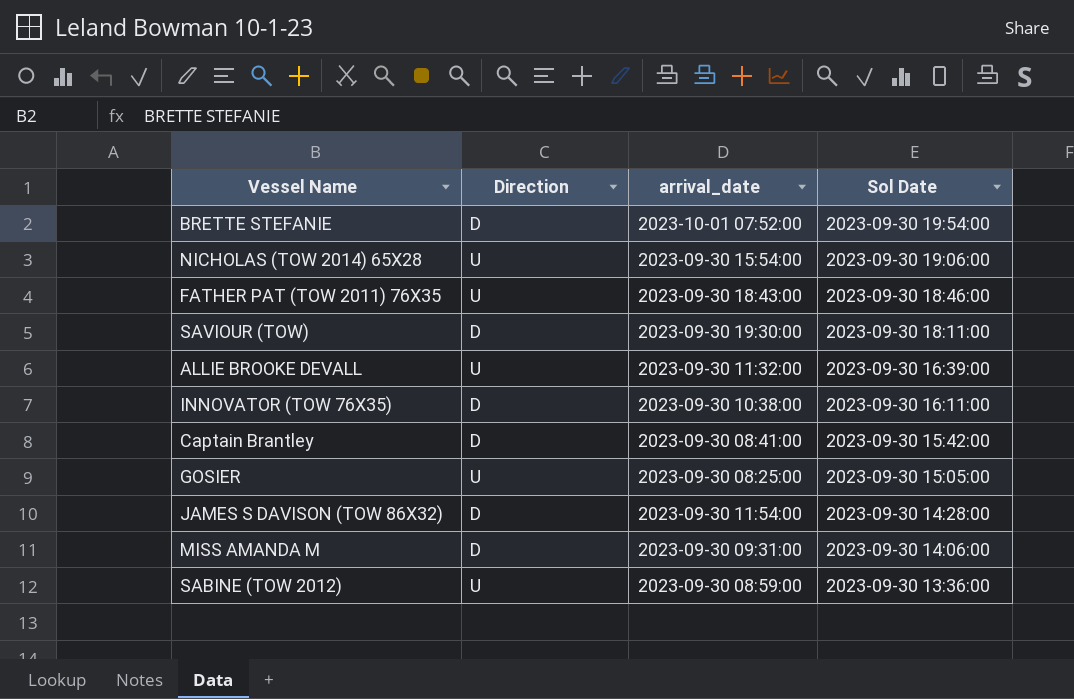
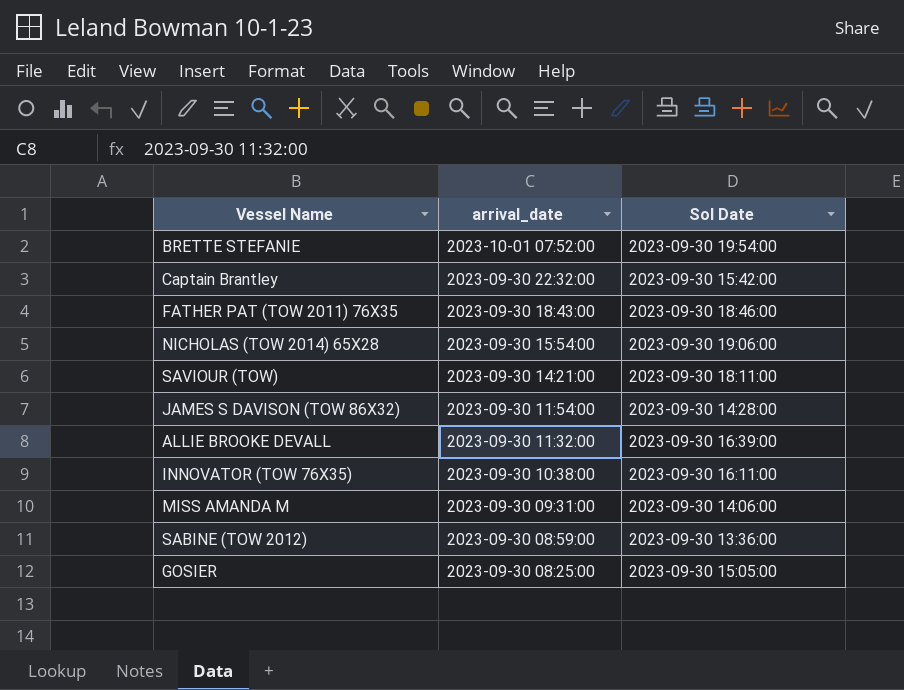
row order: Sol Date descending -> arrival_date descending
column Direction | position: 2 -> none
Captain Brantley | arrival_date: 2023-09-30 08:41:00 -> 2023-09-30 22:32:00
SAVIOUR (TOW) | arrival_date: 2023-09-30 19:30:00 -> 2023-09-30 14:21:00

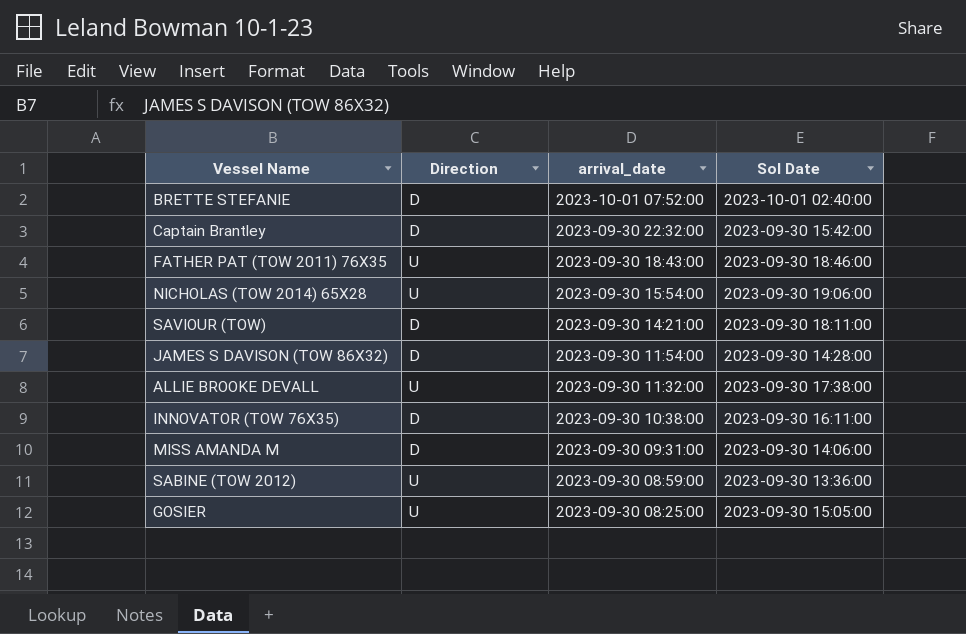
column Direction | position: none -> 2
BRETTE STEFANIE | Sol Date: 2023-09-30 19:54:00 -> 2023-10-01 02:40:00
ALLIE BROOKE DEVALL | Sol Date: 2023-09-30 16:39:00 -> 2023-09-30 17:38:00

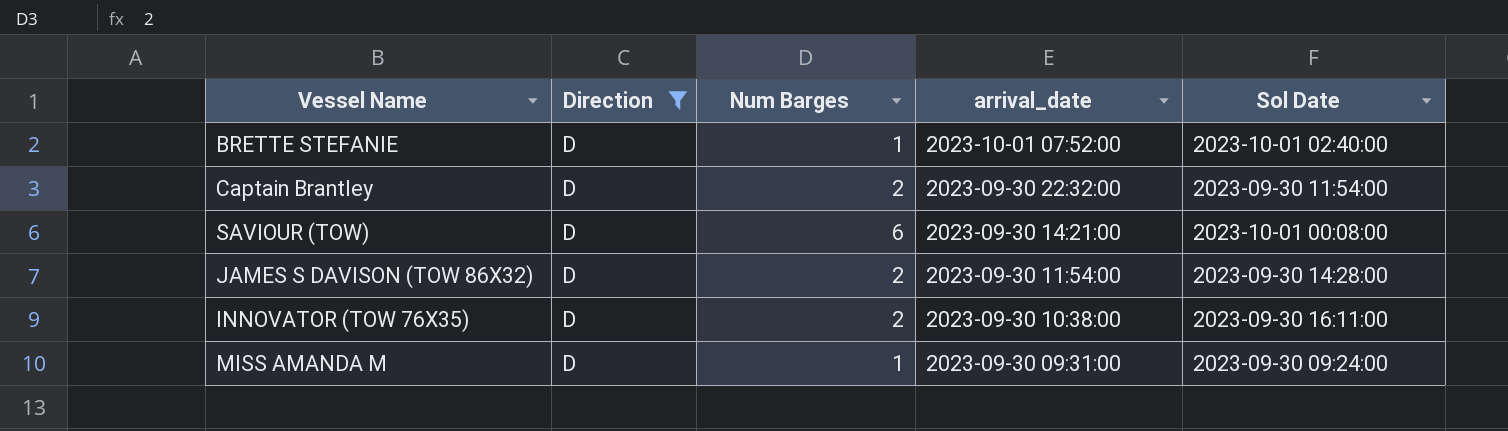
filter: none -> Direction = D
column Num Barges | position: none -> 3
Captain Brantley | Sol Date: 2023-09-30 15:42:00 -> 2023-09-30 11:54:00
SAVIOUR (TOW) | Sol Date: 2023-09-30 18:11:00 -> 2023-10-01 00:08:00
MISS AMANDA M | Sol Date: 2023-09-30 14:06:00 -> 2023-09-30 09:24:00

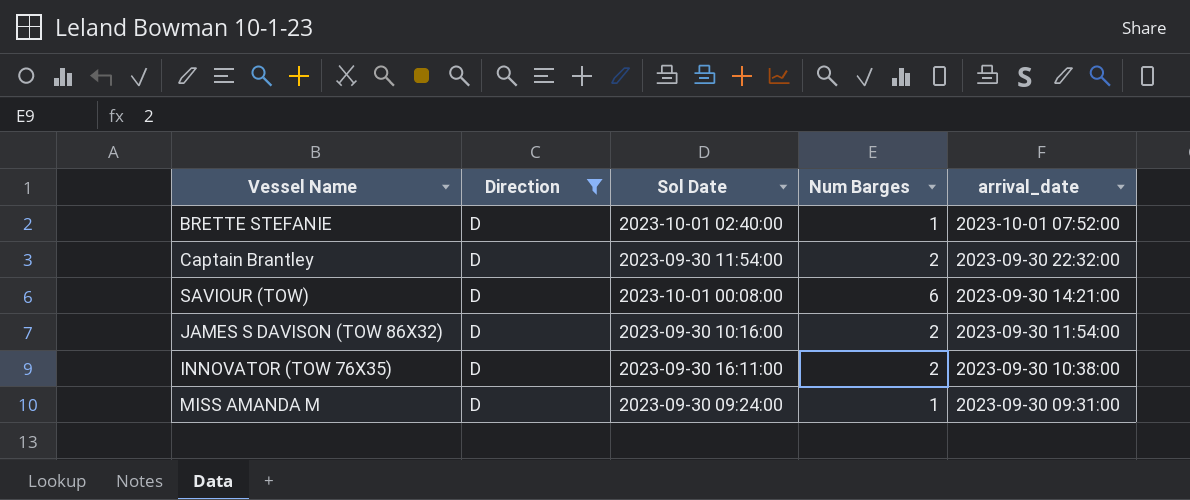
column Sol Date | position: 5 -> 3
JAMES S DAVISON (TOW 86X32) | Sol Date: 2023-09-30 14:28:00 -> 2023-09-30 10:16:00

